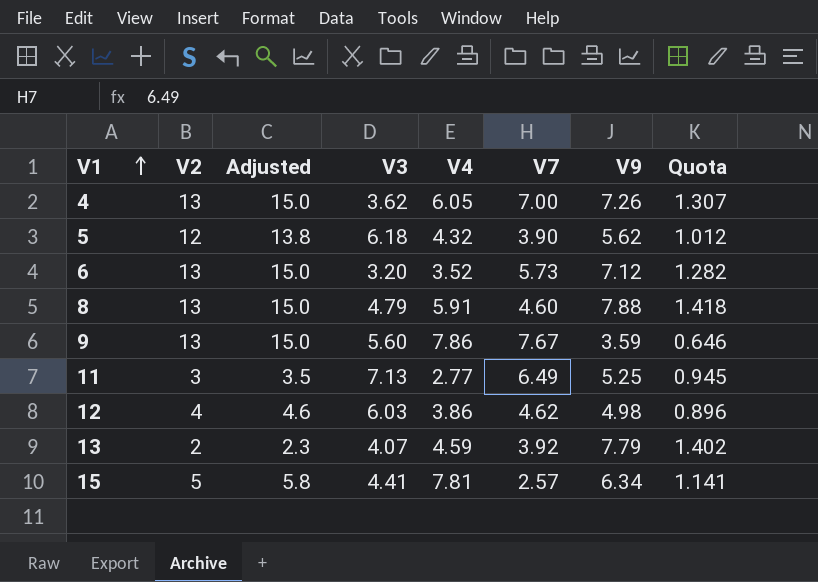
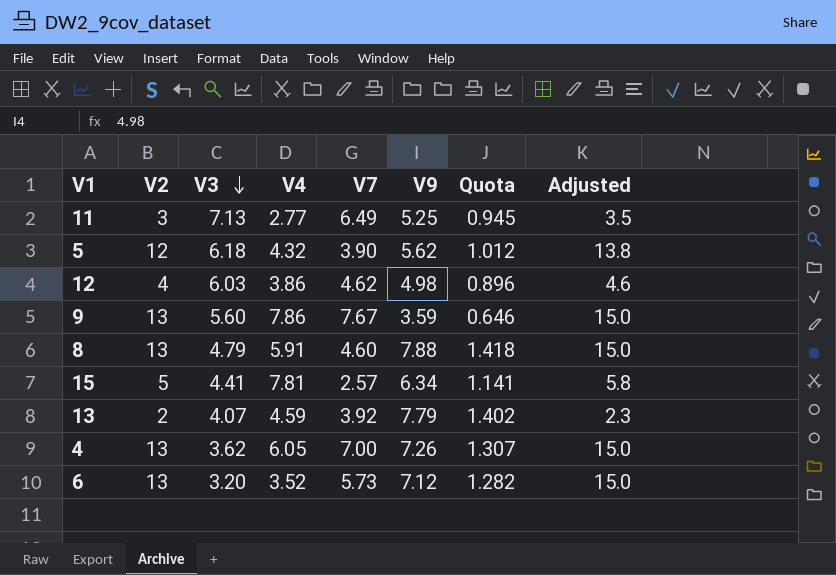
row order: V1 ascending -> V3 descending
column Adjusted | position: 3 -> 8

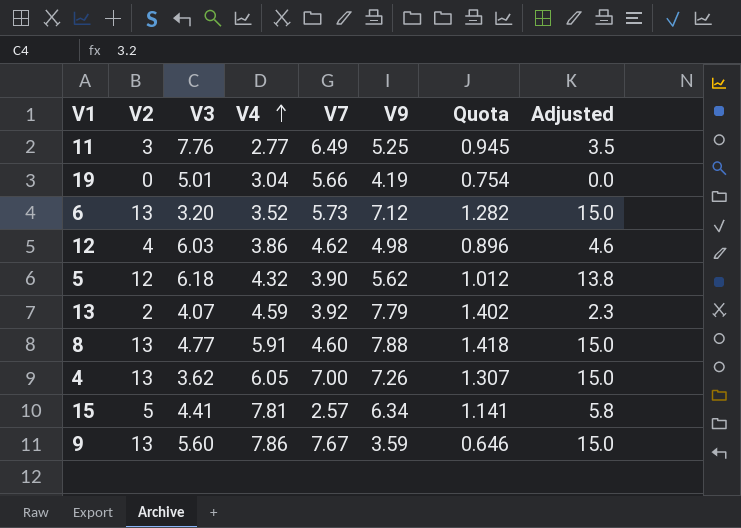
row order: V3 descending -> V4 ascending
11 | V3: 7.13 -> 7.76
row 19: none -> 0 | 5.01 | 3.04 | 5.66 | 4.19 | 0.754 | 0.0
8 | V3: 4.79 -> 4.77

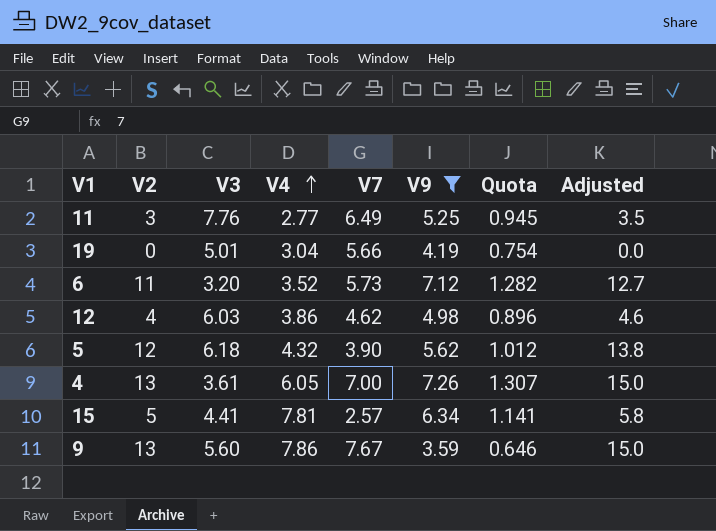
filter: none -> V9 <= 7.26
6 | V2: 13 -> 11
6 | Adjusted: 15.0 -> 12.7
4 | V3: 3.62 -> 3.61

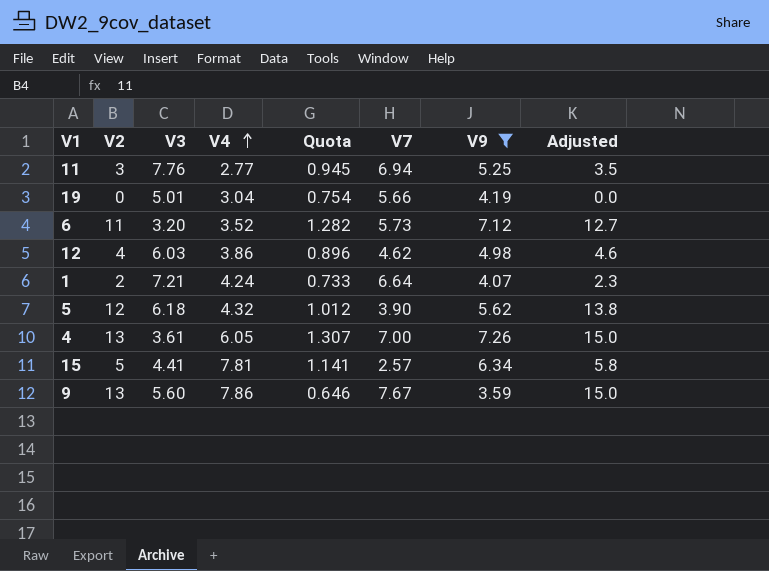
column Quota | position: 7 -> 5
11 | V7: 6.49 -> 6.94
row 1: none -> 2 | 7.21 | 4.24 | 0.733 | 6.64 | 4.07 | 2.3

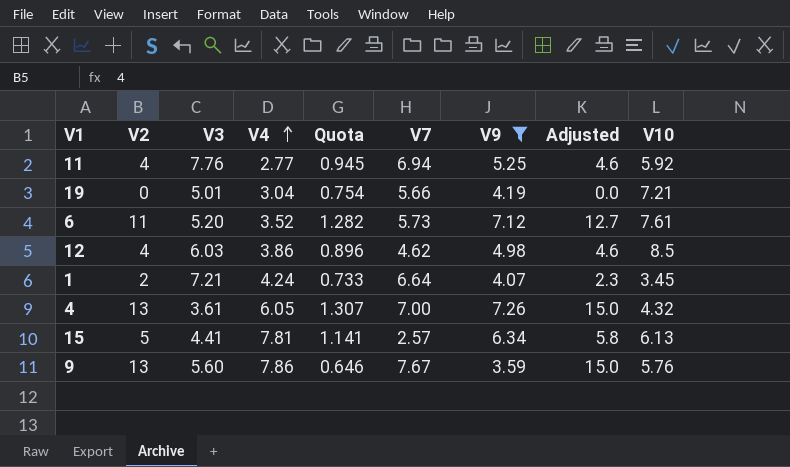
column V10 | position: none -> 9
row 5: 12 | 6.18 | 4.32 | 1.012 | 3.90 | 5.62 | 13.8 -> none
11 | V2: 3 -> 4
11 | Adjusted: 3.5 -> 4.6
6 | V3: 3.20 -> 5.20

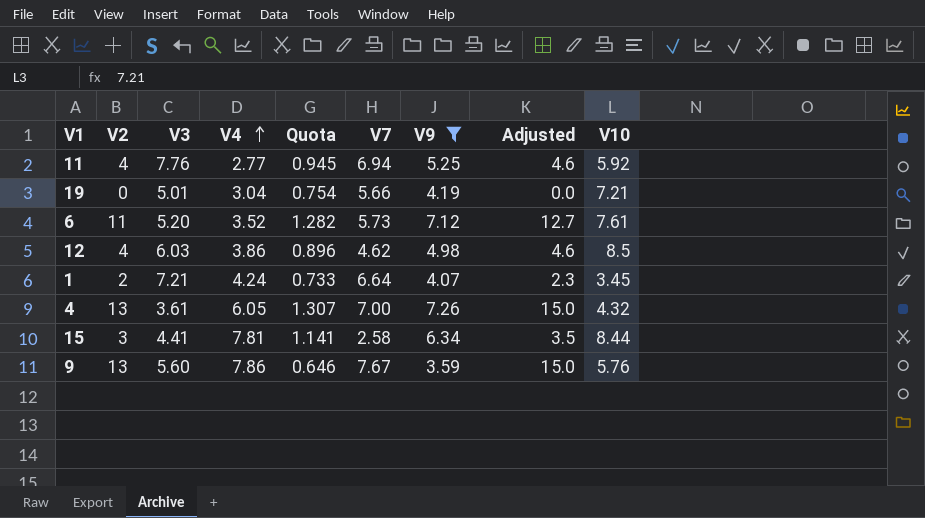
15 | V2: 5 -> 3
15 | V7: 2.57 -> 2.58
15 | Adjusted: 5.8 -> 3.5
15 | V10: 6.13 -> 8.44

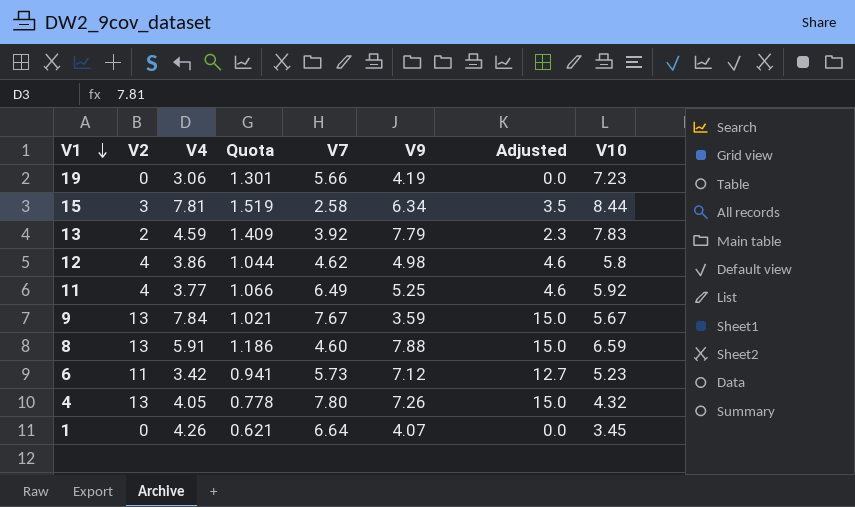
filter: V9 <= 7.26 -> none
row order: V4 ascending -> V1 descending
column V3 | position: 3 -> none
column Quota | formula: [V9] * 0.18 -> [V10] * 0.18
19 | V4: 3.04 -> 3.06
19 | V10: 7.21 -> 7.23
12 | V10: 8.5 -> 5.8
11 | V4: 2.77 -> 3.77
11 | V7: 6.94 -> 6.49
9 | V4: 7.86 -> 7.84
9 | V10: 5.76 -> 5.67
6 | V4: 3.52 -> 3.42
6 | V10: 7.61 -> 5.23
4 | V4: 6.05 -> 4.05
4 | V7: 7.00 -> 7.80
1 | V2: 2 -> 0
1 | V4: 4.24 -> 4.26
1 | Adjusted: 2.3 -> 0.0

